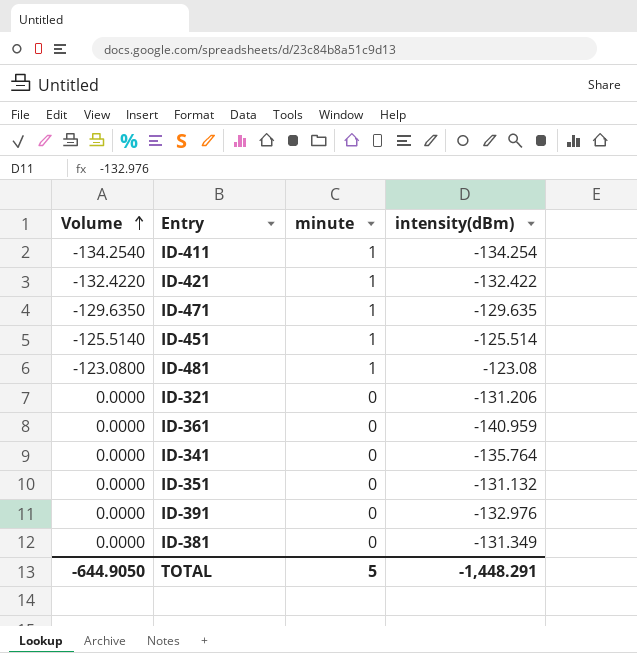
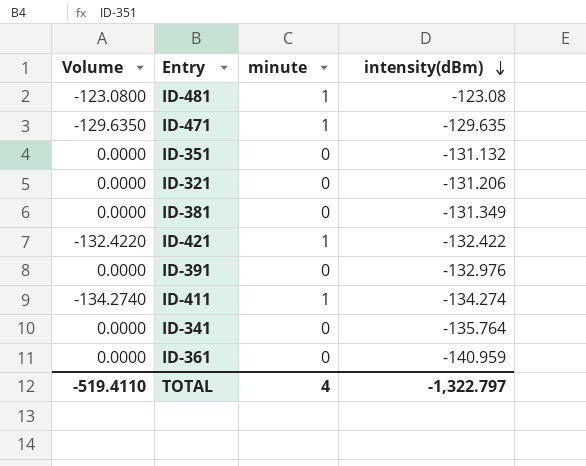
row order: Volume ascending -> intensity(dBm) descending
row ID-451: -125.5140 | 1 | -125.514 -> none
ID-411 | Volume: -134.2540 -> -134.2740
ID-411 | intensity(dBm): -134.254 -> -134.274
TOTAL | Volume: -644.9050 -> -519.4110
TOTAL | minute: 5 -> 4
TOTAL | intensity(dBm): -1,448.291 -> -1,322.797

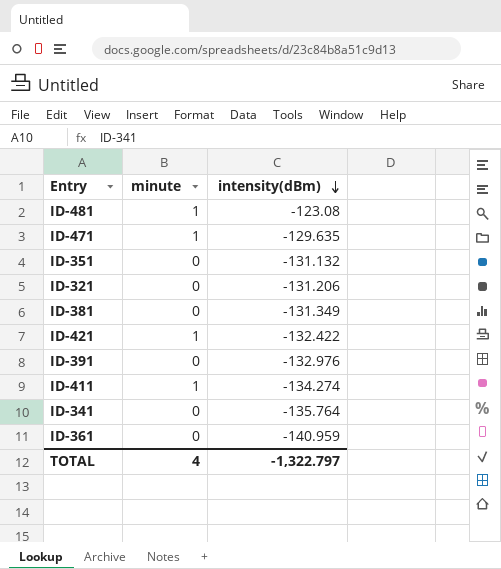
column Volume | formula: [minute] * [intensity(dBm)] -> none

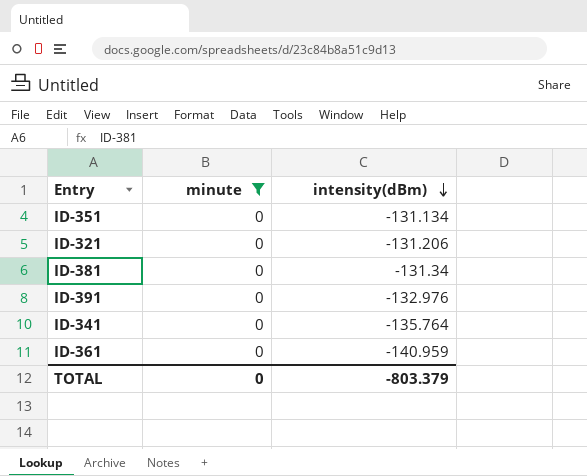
filter: none -> minute = 0
ID-351 | intensity(dBm): -131.132 -> -131.134
ID-381 | intensity(dBm): -131.349 -> -131.34
TOTAL | minute: 4 -> 0
TOTAL | intensity(dBm): -1,322.797 -> -803.379

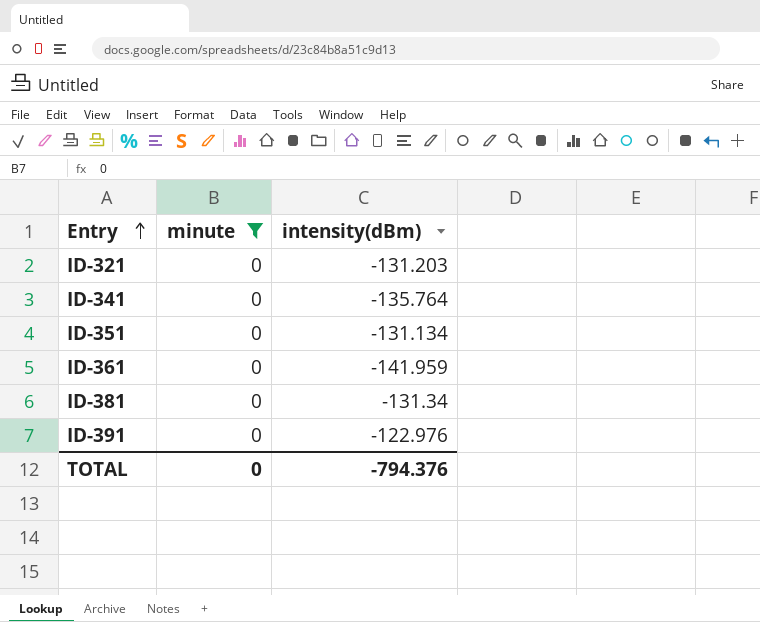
row order: intensity(dBm) descending -> Entry ascending
ID-321 | intensity(dBm): -131.206 -> -131.203
ID-361 | intensity(dBm): -140.959 -> -141.959
ID-391 | intensity(dBm): -132.976 -> -122.976
TOTAL | intensity(dBm): -803.379 -> -794.376

